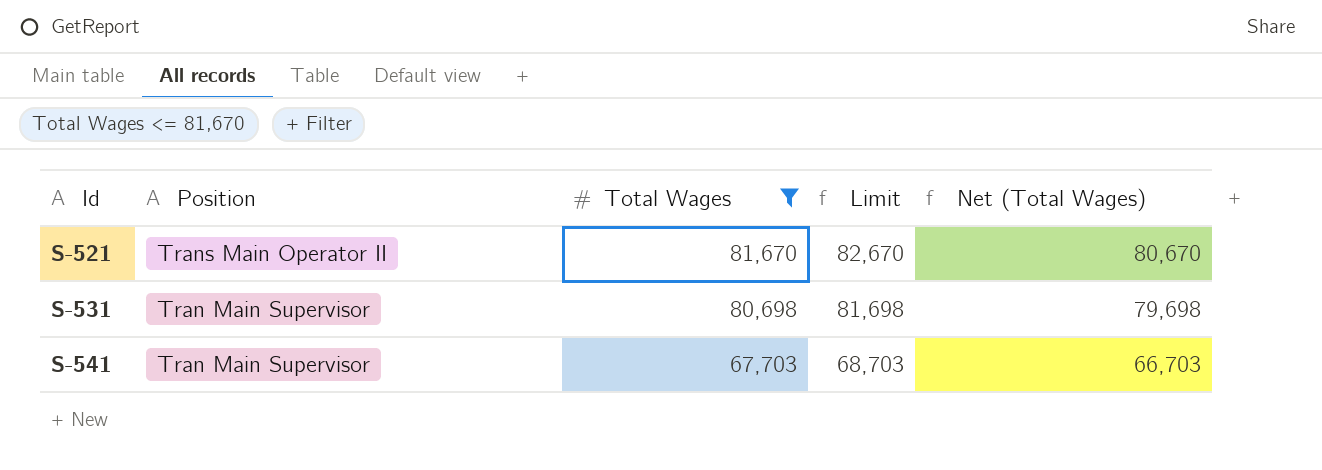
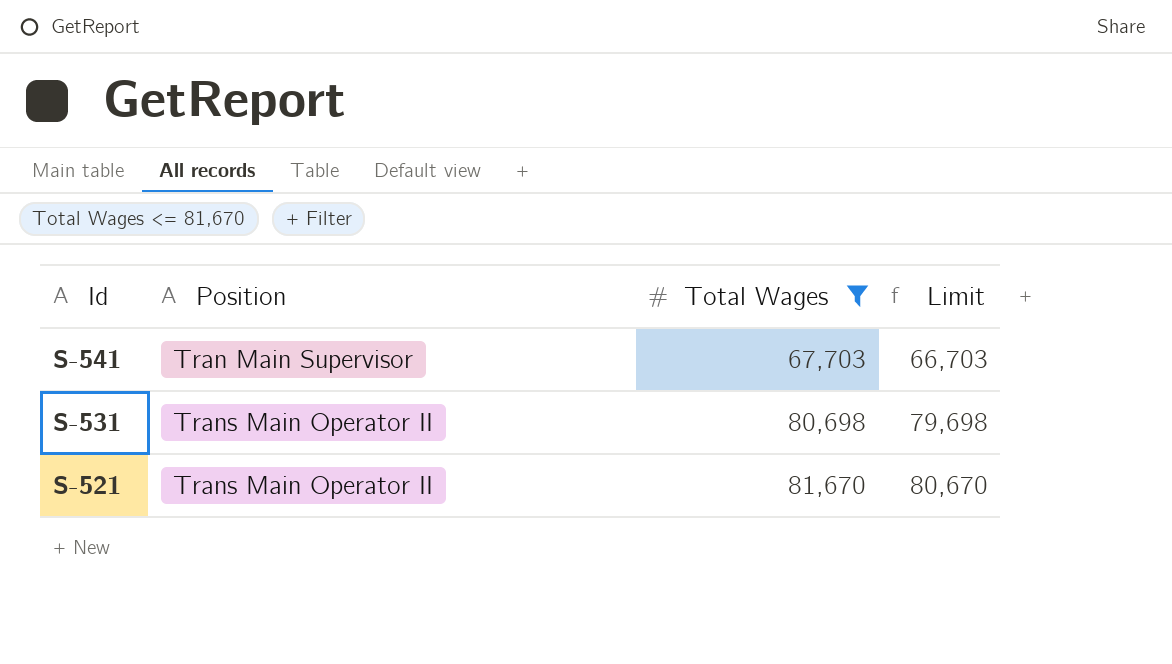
row order: Id ascending -> Id descending
column Net (Total Wages) | formula: [Total Wages] - 1000 -> none
column Limit | formula: [Total Wages] + 1000 -> [Total Wages] - 1000
S-531 | Position: Tran Main Supervisor -> Trans Main Operator II

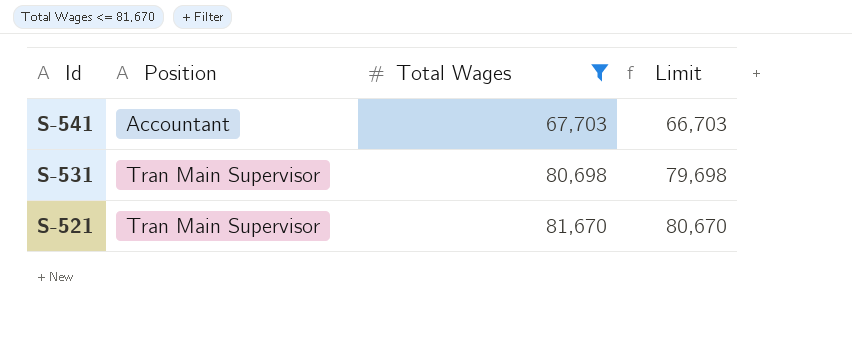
S-541 | Position: Tran Main Supervisor -> Accountant
S-531 | Position: Trans Main Operator II -> Tran Main Supervisor
S-521 | Position: Trans Main Operator II -> Tran Main Supervisor

